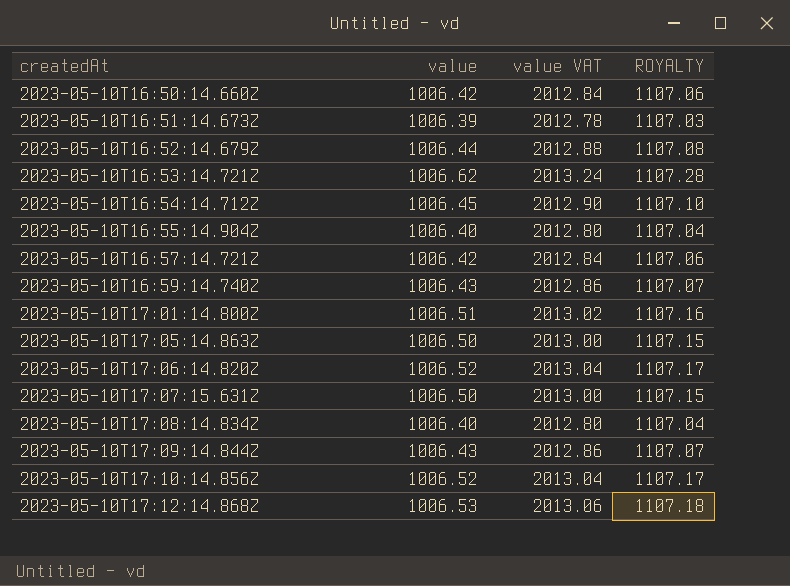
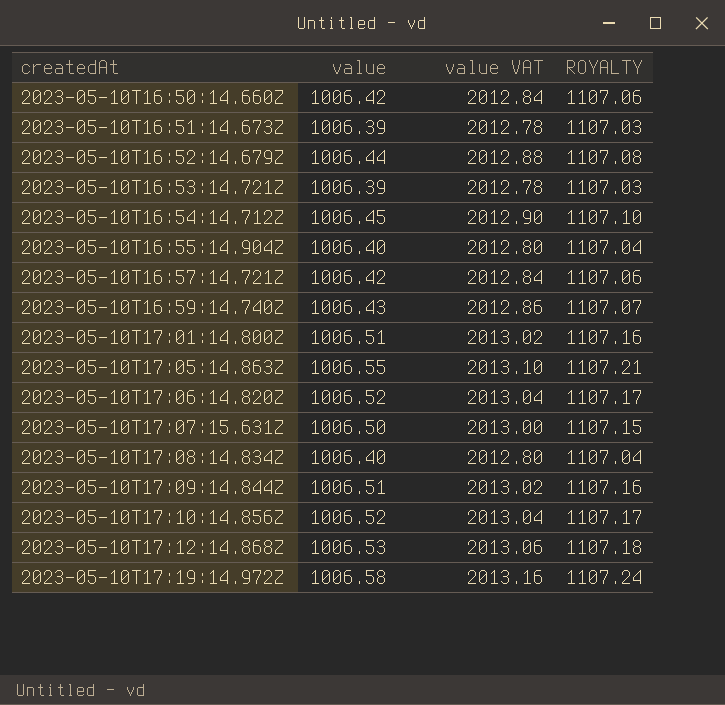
2023-05-10T16:53:14.721Z | value: 1006.62 -> 1006.39
2023-05-10T16:53:14.721Z | value VAT: 2013.24 -> 2012.78
2023-05-10T16:53:14.721Z | ROYALTY: 1107.28 -> 1107.03
2023-05-10T17:05:14.863Z | value: 1006.50 -> 1006.55
2023-05-10T17:05:14.863Z | value VAT: 2013.00 -> 2013.10
2023-05-10T17:05:14.863Z | ROYALTY: 1107.15 -> 1107.21
2023-05-10T17:09:14.844Z | value: 1006.43 -> 1006.51
2023-05-10T17:09:14.844Z | value VAT: 2012.86 -> 2013.02
2023-05-10T17:09:14.844Z | ROYALTY: 1107.07 -> 1107.16
row 2023-05-10T17:19:14.972Z: none -> 1006.58 | 2013.16 | 1107.24

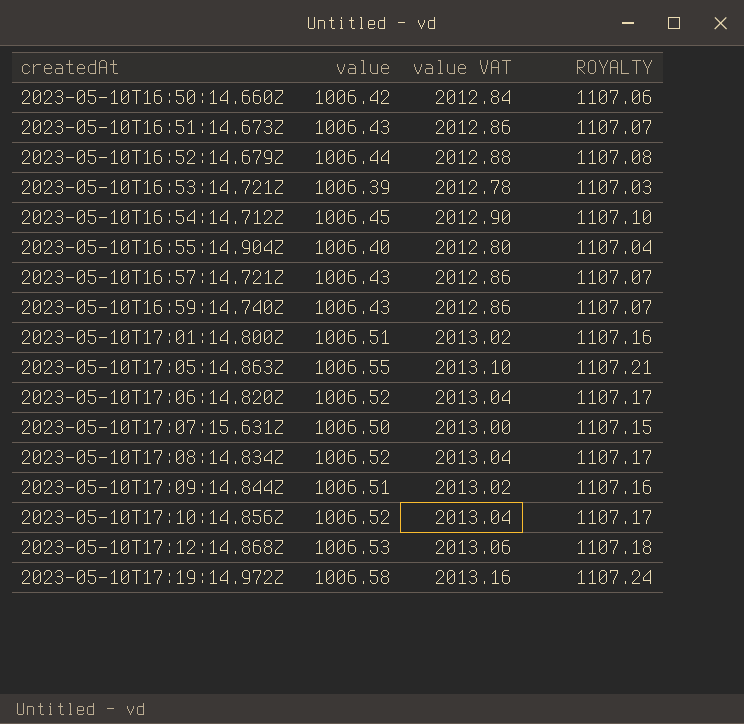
2023-05-10T16:51:14.673Z | value: 1006.39 -> 1006.43
2023-05-10T16:51:14.673Z | value VAT: 2012.78 -> 2012.86
2023-05-10T16:51:14.673Z | ROYALTY: 1107.03 -> 1107.07
2023-05-10T16:57:14.721Z | value: 1006.42 -> 1006.43
2023-05-10T16:57:14.721Z | value VAT: 2012.84 -> 2012.86
2023-05-10T16:57:14.721Z | ROYALTY: 1107.06 -> 1107.07
2023-05-10T17:08:14.834Z | value: 1006.40 -> 1006.52
2023-05-10T17:08:14.834Z | value VAT: 2012.80 -> 2013.04
2023-05-10T17:08:14.834Z | ROYALTY: 1107.04 -> 1107.17

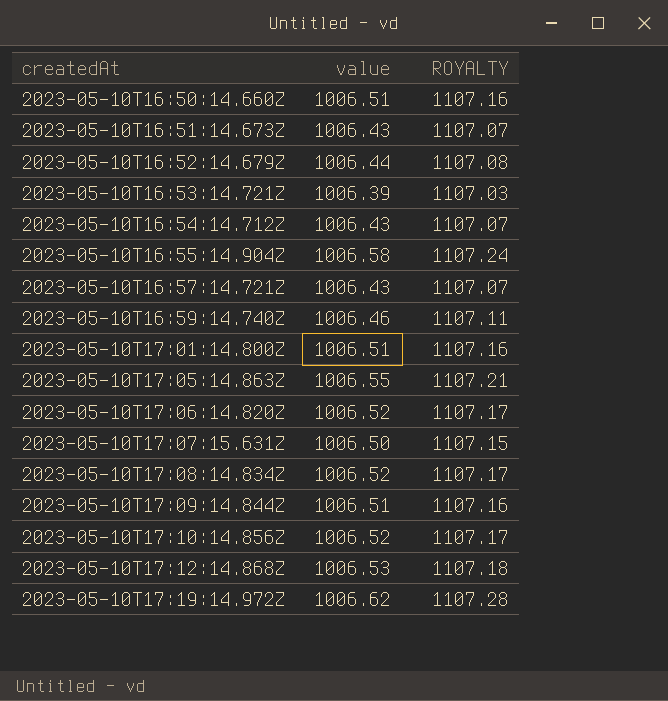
column value VAT | formula: [value] * 2 -> none
2023-05-10T16:50:14.660Z | value: 1006.42 -> 1006.51
2023-05-10T16:50:14.660Z | ROYALTY: 1107.06 -> 1107.16
2023-05-10T16:54:14.712Z | value: 1006.45 -> 1006.43
2023-05-10T16:54:14.712Z | ROYALTY: 1107.10 -> 1107.07
2023-05-10T16:55:14.904Z | value: 1006.40 -> 1006.58
2023-05-10T16:55:14.904Z | ROYALTY: 1107.04 -> 1107.24
2023-05-10T16:59:14.740Z | value: 1006.43 -> 1006.46
2023-05-10T16:59:14.740Z | ROYALTY: 1107.07 -> 1107.11
2023-05-10T17:19:14.972Z | value: 1006.58 -> 1006.62
2023-05-10T17:19:14.972Z | ROYALTY: 1107.24 -> 1107.28

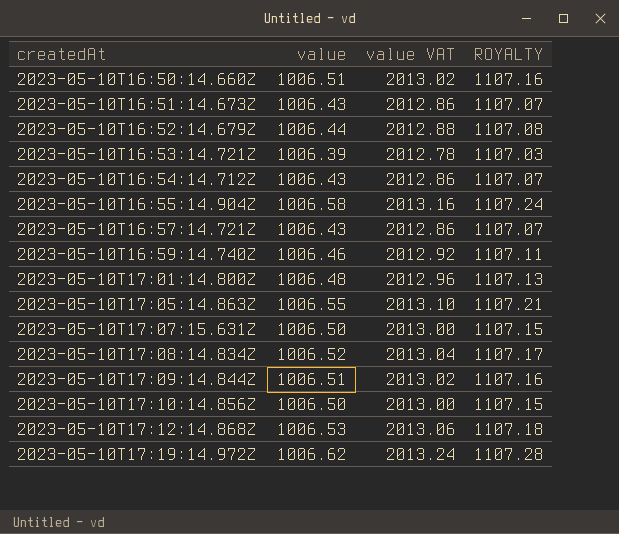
column value VAT | formula: none -> [value] * 2
row 2023-05-10T17:06:14.820Z: 1006.52 | 1107.17 -> none
2023-05-10T17:01:14.800Z | value: 1006.51 -> 1006.48
2023-05-10T17:01:14.800Z | ROYALTY: 1107.16 -> 1107.13
2023-05-10T17:10:14.856Z | value: 1006.52 -> 1006.50
2023-05-10T17:10:14.856Z | ROYALTY: 1107.17 -> 1107.15

